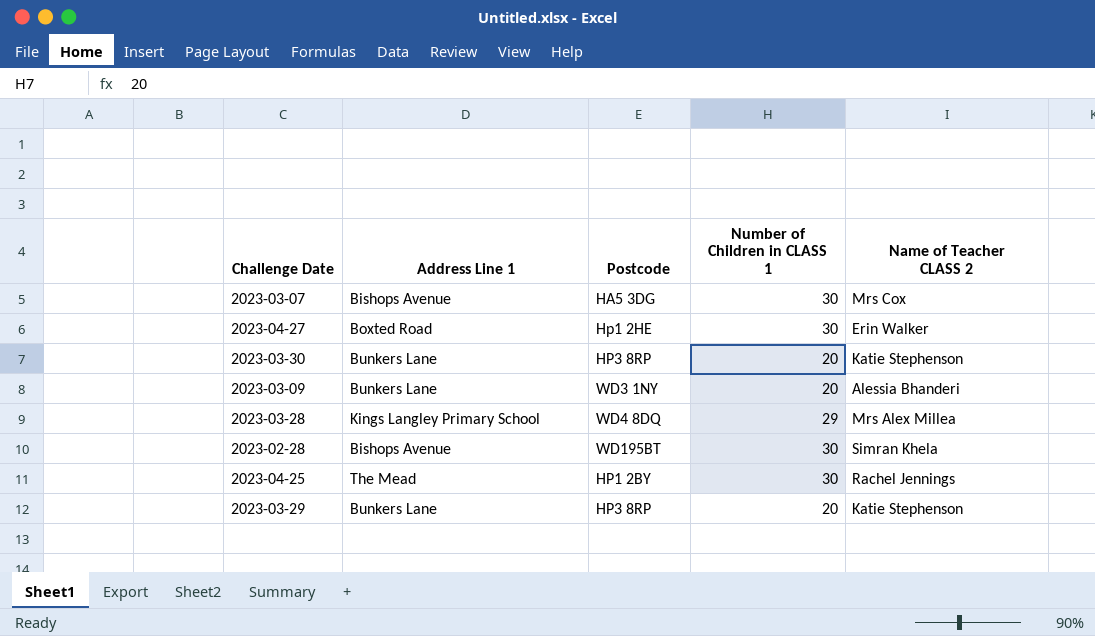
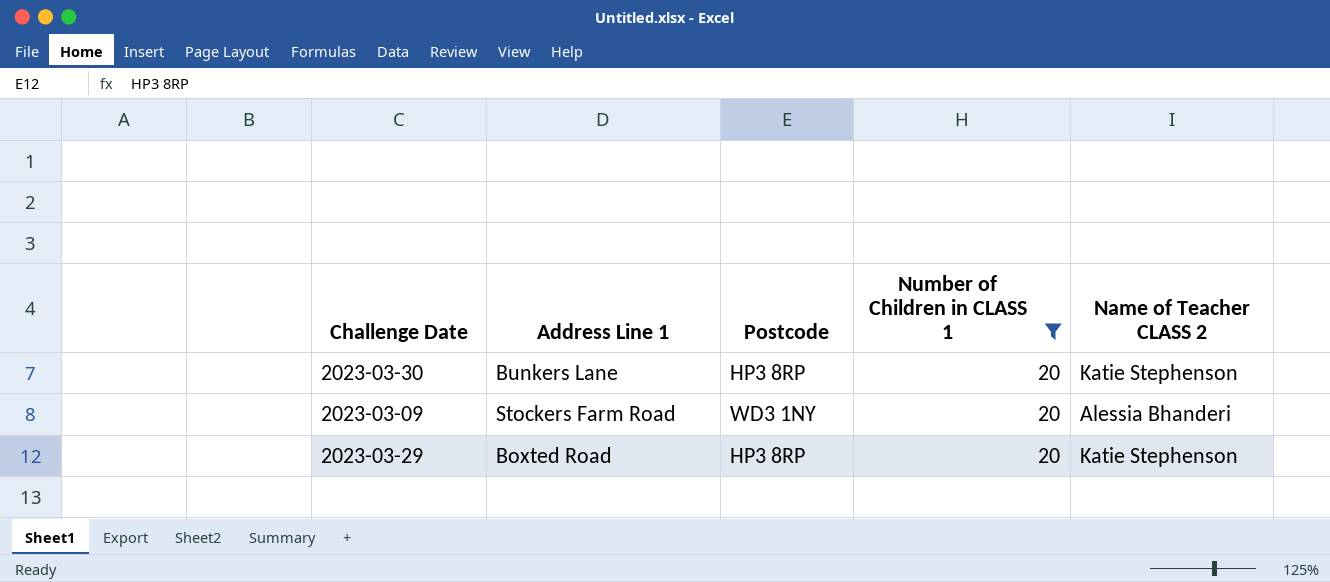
filter: none -> Number of Children in CLASS 1 = 20
2023-03-09 | Address Line 1: Bunkers Lane -> Stockers Farm Road
2023-03-29 | Address Line 1: Bunkers Lane -> Boxted Road

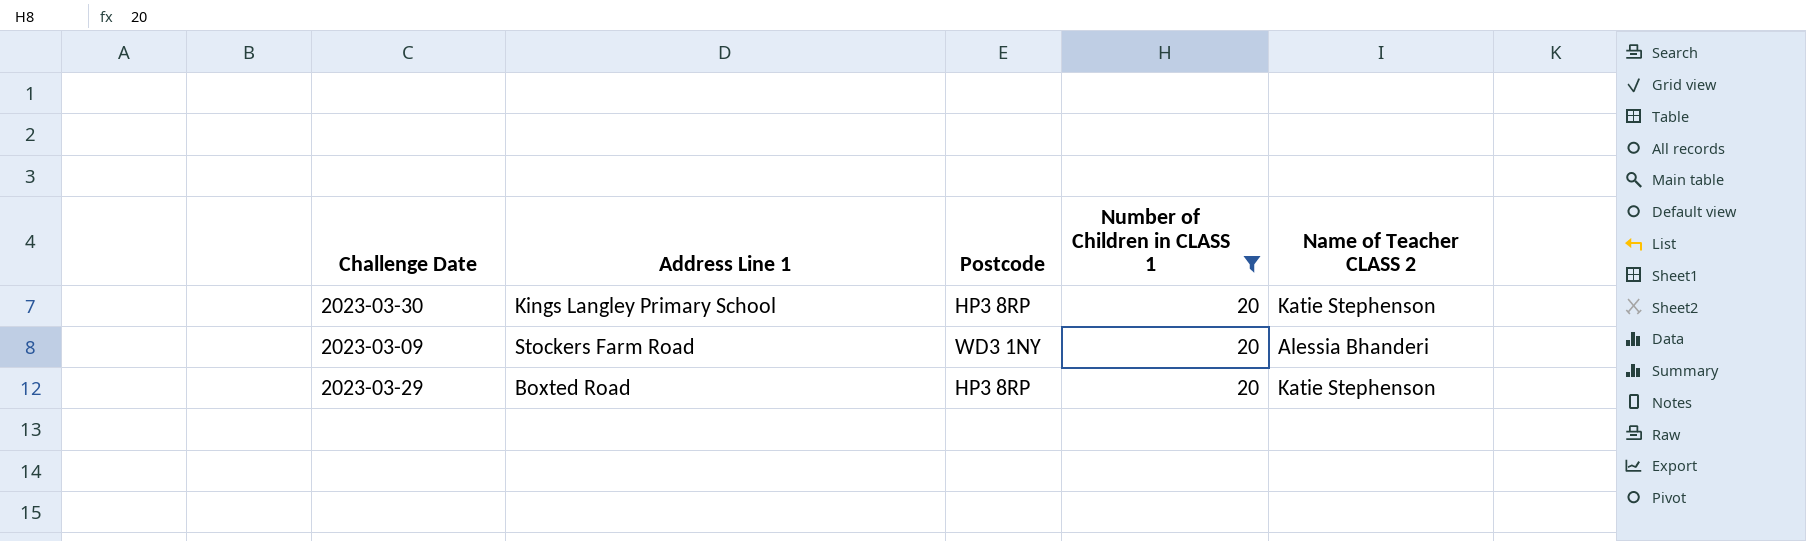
2023-03-30 | Address Line 1: Bunkers Lane -> Kings Langley Primary School

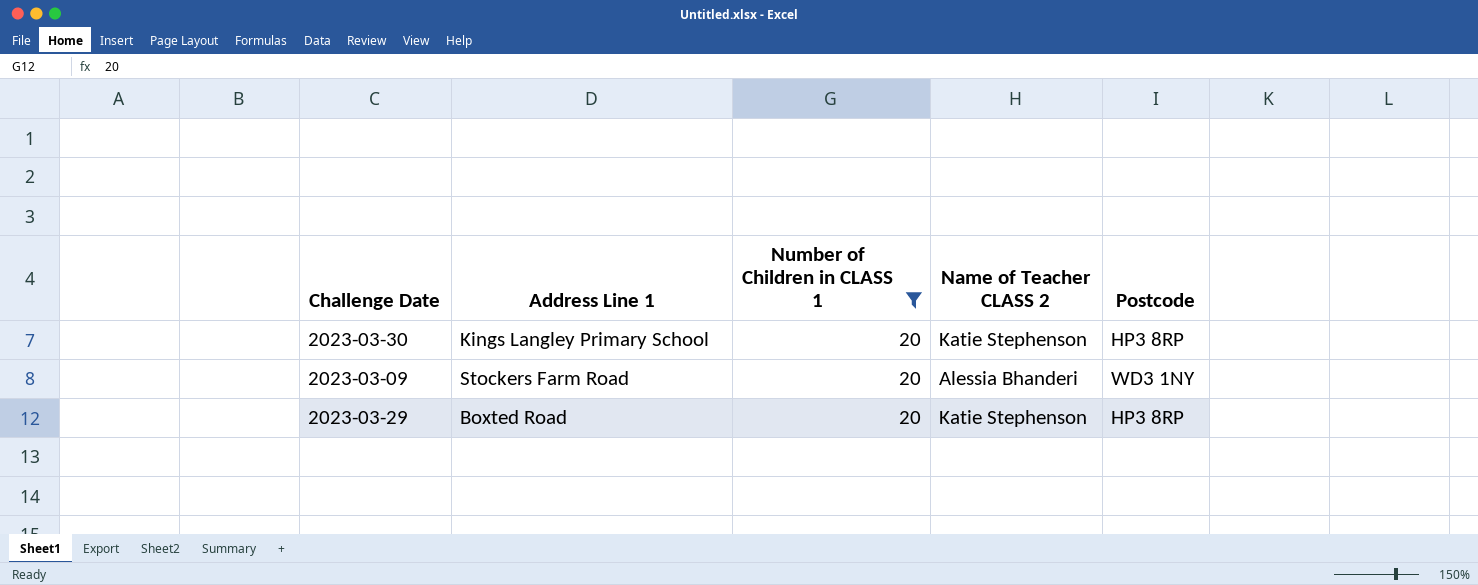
column Postcode | position: 3 -> 5

